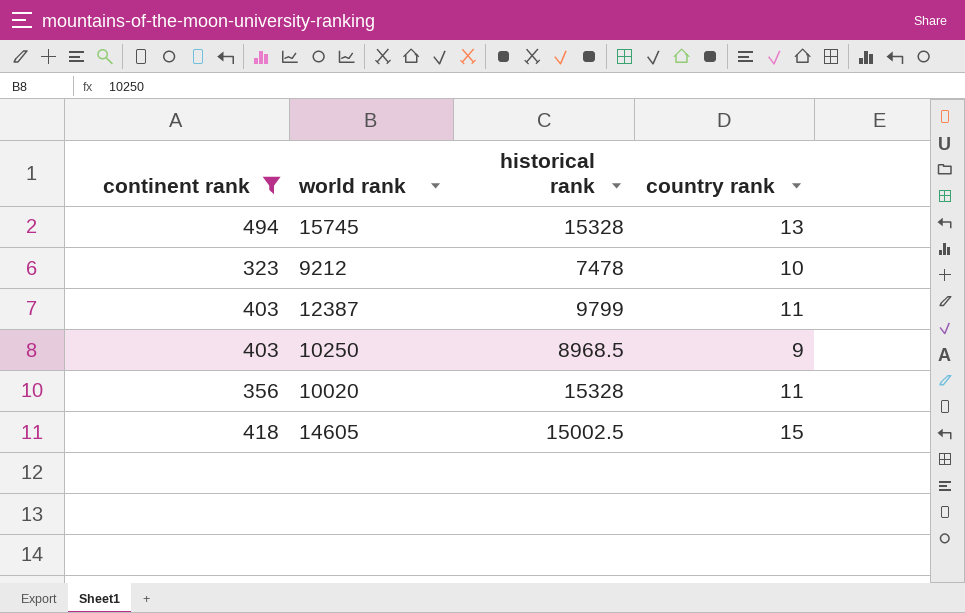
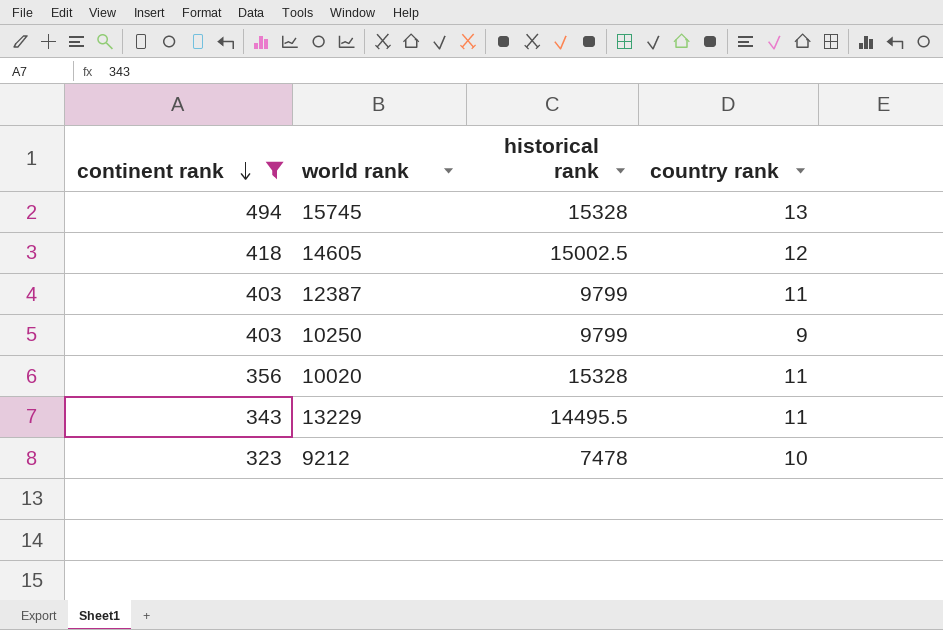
row order: none -> continent rank descending
14605 | country rank: 15 -> 12
10250 | historical rank: 8968.5 -> 9799
row 13229: none -> 343 | 14495.5 | 11

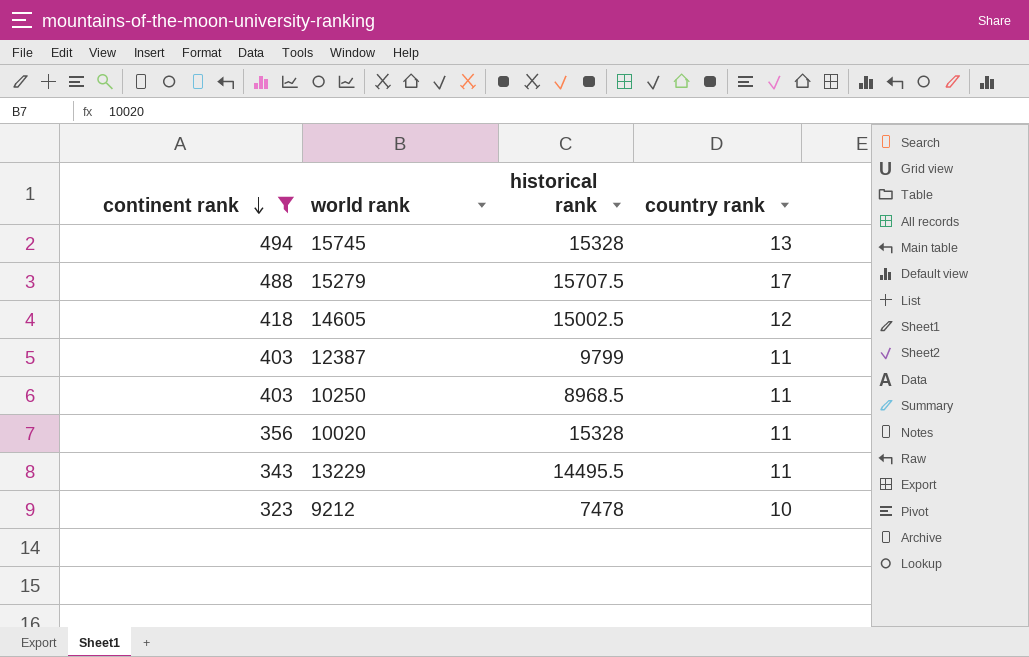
row 15279: none -> 488 | 15707.5 | 17
10250 | historical rank: 9799 -> 8968.5
10250 | country rank: 9 -> 11

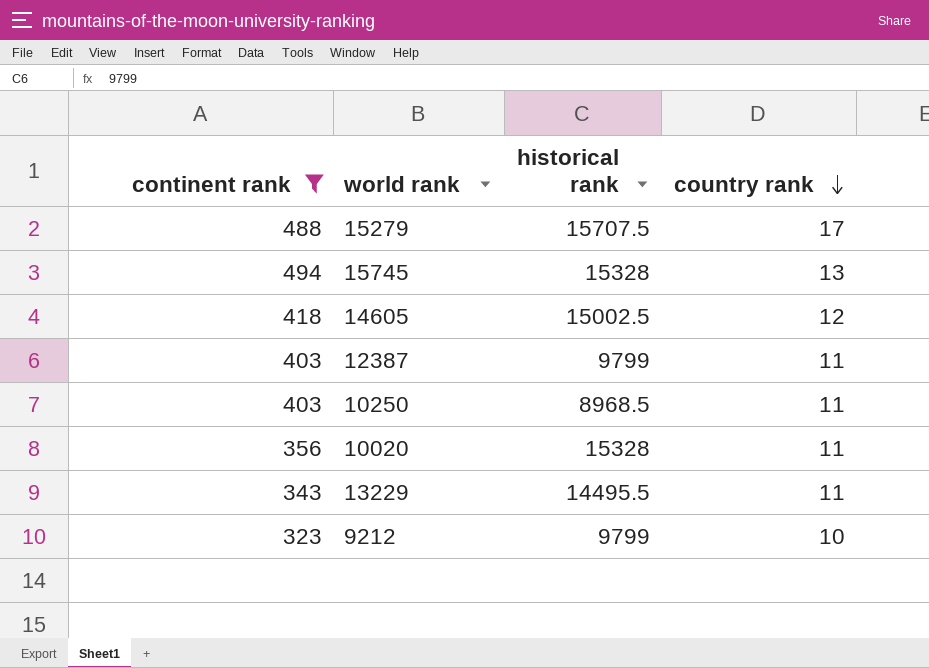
row order: continent rank descending -> country rank descending
9212 | historical rank: 7478 -> 9799

